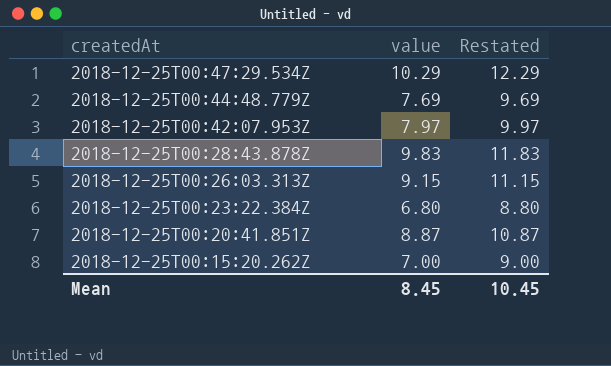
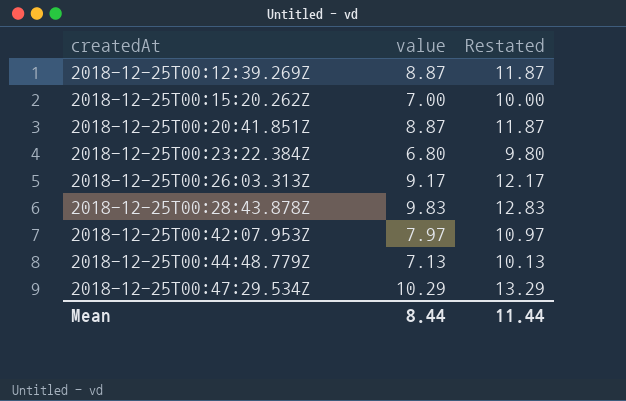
row order: createdAt descending -> createdAt ascending
column Restated | formula: [value] + 2 -> [value] + 3
row 2018-12-25T00:12:39.269Z: none -> 8.87 | 11.87
2018-12-25T00:26:03.313Z | value: 9.15 -> 9.17
2018-12-25T00:44:48.779Z | value: 7.69 -> 7.13
Mean | value: 8.45 -> 8.44
Mean | Restated: 10.45 -> 11.44

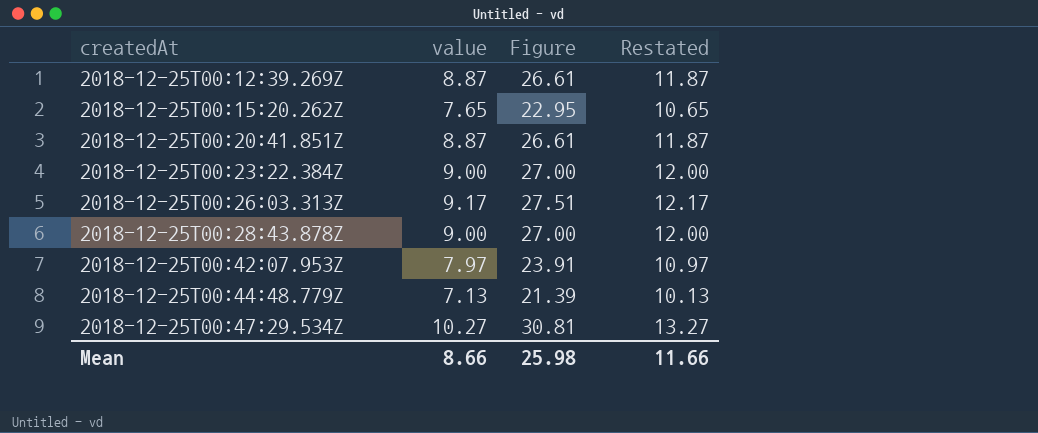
column Figure | formula: none -> [value] * 3
2018-12-25T00:15:20.262Z | value: 7.00 -> 7.65
2018-12-25T00:15:20.262Z | Restated: 10.00 -> 10.65
2018-12-25T00:23:22.384Z | value: 6.80 -> 9.00
2018-12-25T00:23:22.384Z | Restated: 9.80 -> 12.00
2018-12-25T00:28:43.878Z | value: 9.83 -> 9.00
2018-12-25T00:28:43.878Z | Restated: 12.83 -> 12.00
2018-12-25T00:47:29.534Z | value: 10.29 -> 10.27
2018-12-25T00:47:29.534Z | Restated: 13.29 -> 13.27
Mean | value: 8.44 -> 8.66
Mean | Restated: 11.44 -> 11.66

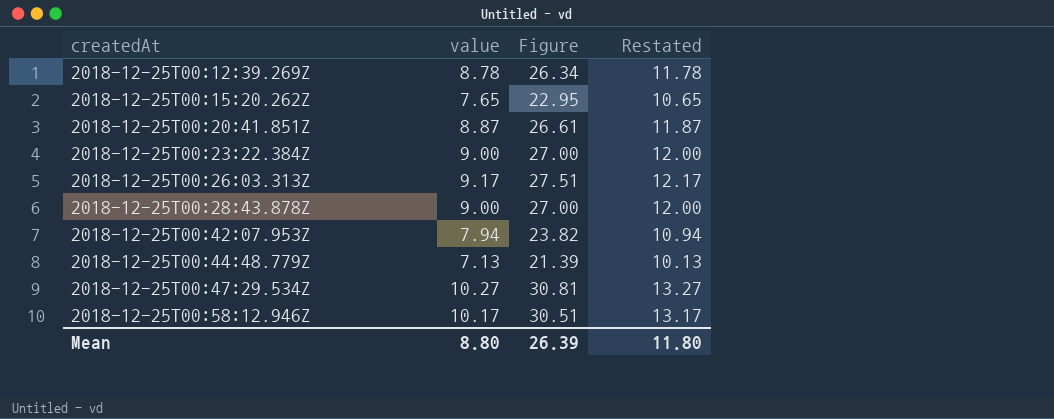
2018-12-25T00:12:39.269Z | value: 8.87 -> 8.78
2018-12-25T00:12:39.269Z | Figure: 26.61 -> 26.34
2018-12-25T00:12:39.269Z | Restated: 11.87 -> 11.78
2018-12-25T00:42:07.953Z | value: 7.97 -> 7.94
2018-12-25T00:42:07.953Z | Figure: 23.91 -> 23.82
2018-12-25T00:42:07.953Z | Restated: 10.97 -> 10.94
row 2018-12-25T00:58:12.946Z: none -> 10.17 | 30.51 | 13.17
Mean | value: 8.66 -> 8.80
Mean | Figure: 25.98 -> 26.39
Mean | Restated: 11.66 -> 11.80

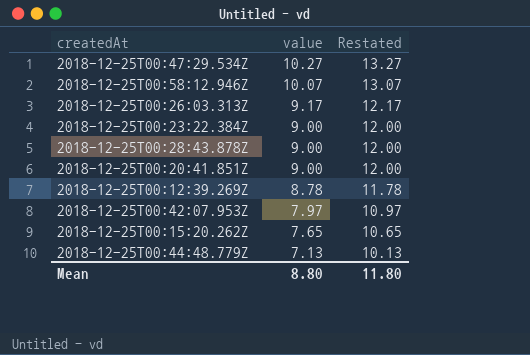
row order: createdAt ascending -> value descending
column Figure | formula: [value] * 3 -> none
2018-12-25T00:58:12.946Z | value: 10.17 -> 10.07
2018-12-25T00:58:12.946Z | Restated: 13.17 -> 13.07
2018-12-25T00:20:41.851Z | value: 8.87 -> 9.00
2018-12-25T00:20:41.851Z | Restated: 11.87 -> 12.00
2018-12-25T00:42:07.953Z | value: 7.94 -> 7.97
2018-12-25T00:42:07.953Z | Restated: 10.94 -> 10.97

